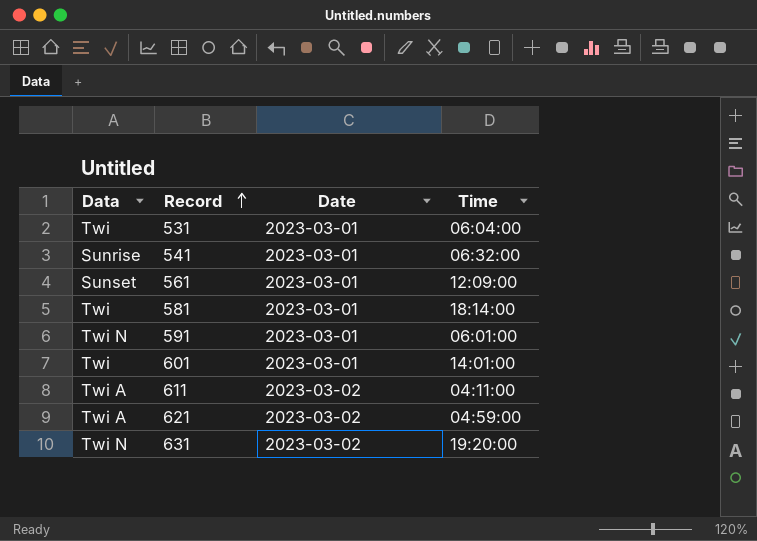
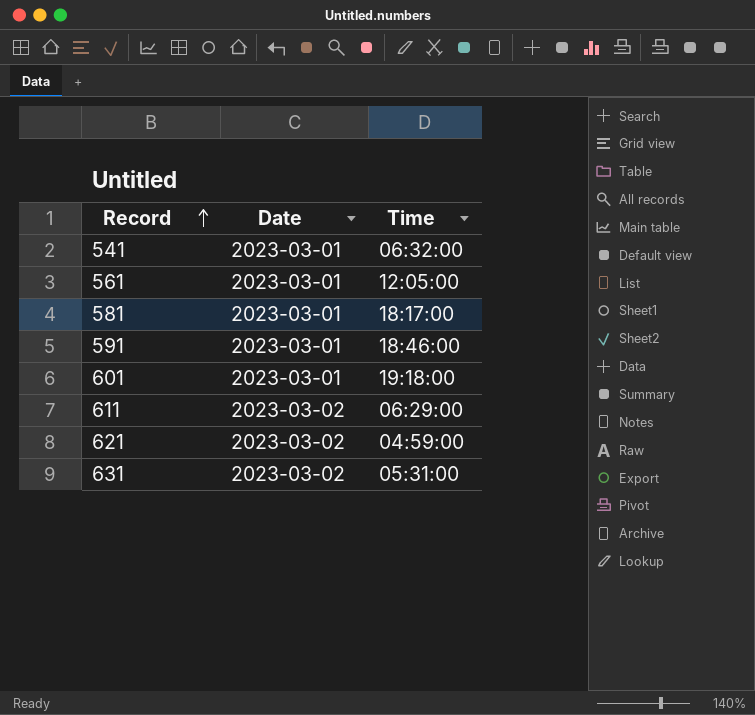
column Data | position: 1 -> none
row 531: Twi | 2023-03-01 | 06:04:00 -> none
561 | Time: 12:09:00 -> 12:05:00
581 | Time: 18:14:00 -> 18:17:00
591 | Time: 06:01:00 -> 18:46:00
601 | Time: 14:01:00 -> 19:18:00
611 | Time: 04:11:00 -> 06:29:00
631 | Time: 19:20:00 -> 05:31:00

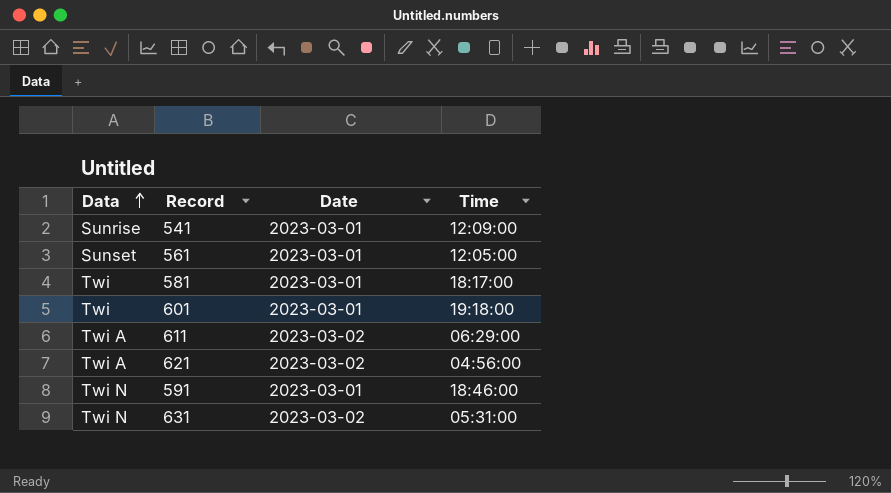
row order: Record ascending -> Data ascending
column Data | position: none -> 1
541 | Time: 06:32:00 -> 12:09:00
621 | Time: 04:59:00 -> 04:56:00

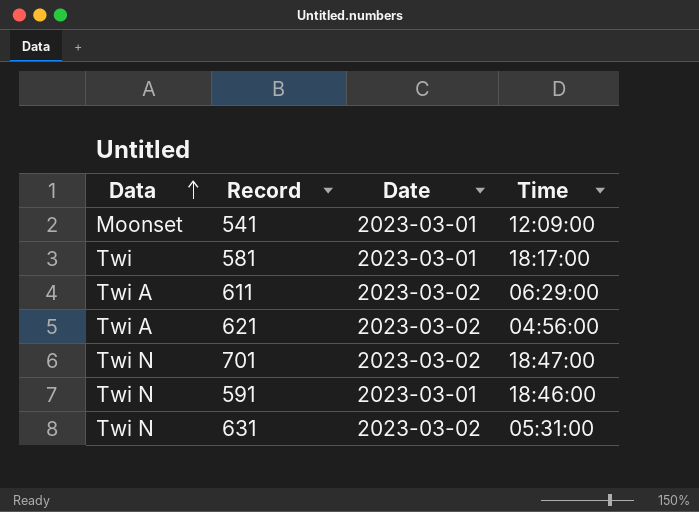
row 561: Sunset | 2023-03-01 | 12:05:00 -> none
row 601: Twi | 2023-03-01 | 19:18:00 -> none
541 | Data: Sunrise -> Moonset
row 701: none -> Twi N | 2023-03-02 | 18:47:00

